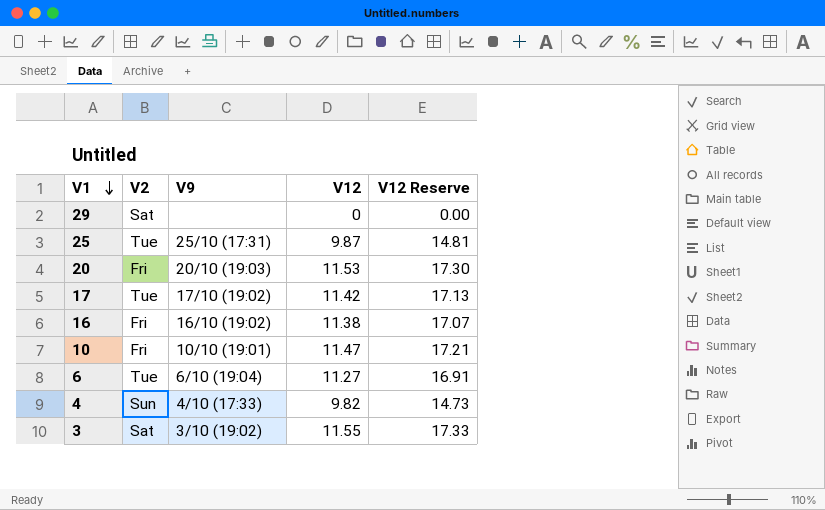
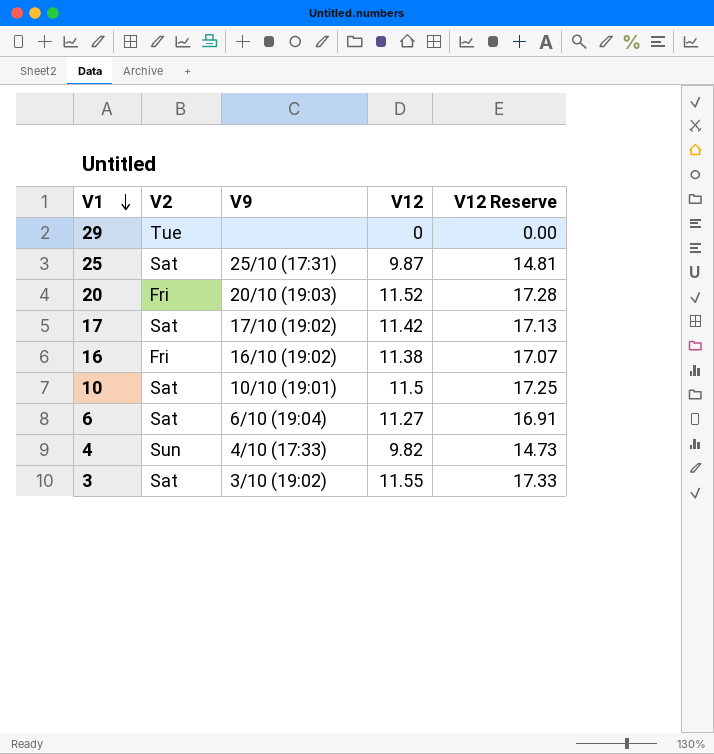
29 | V2: Sat -> Tue
25 | V2: Tue -> Sat
20 | V12: 11.53 -> 11.52
20 | V12 Reserve: 17.30 -> 17.28
17 | V2: Tue -> Sat
10 | V2: Fri -> Sat
10 | V12: 11.47 -> 11.5
10 | V12 Reserve: 17.21 -> 17.25
6 | V2: Tue -> Sat

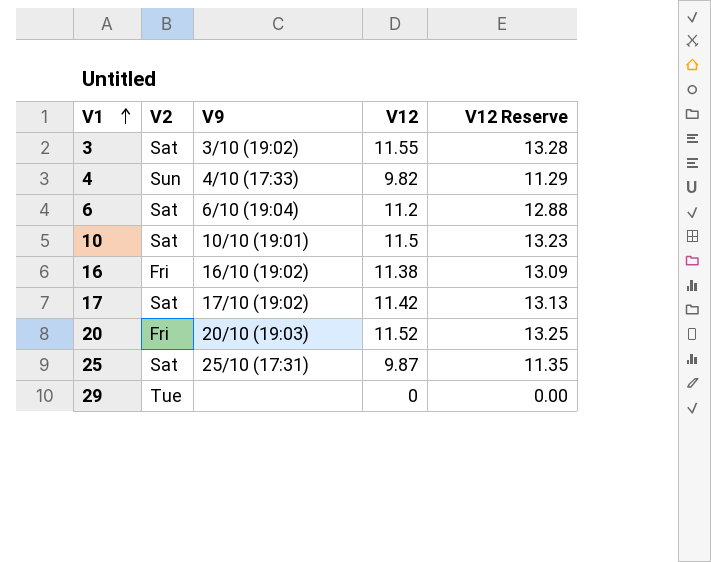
row order: V1 descending -> V1 ascending
column V12 Reserve | formula: [V12] * 1.5 -> [V12] * 1.15
6 | V12: 11.27 -> 11.2

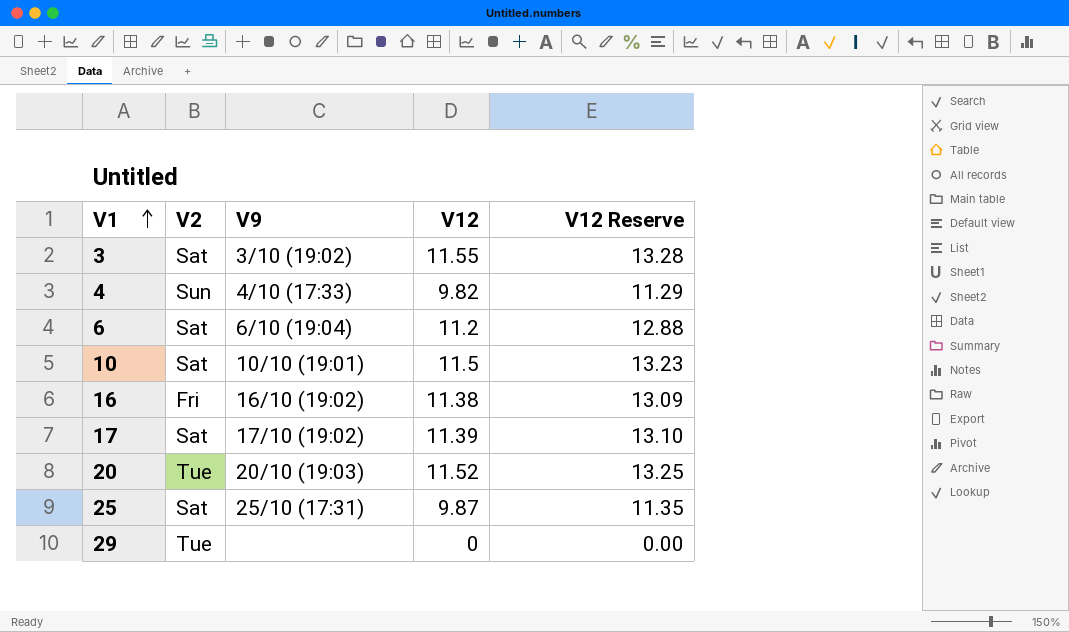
17 | V12: 11.42 -> 11.39
17 | V12 Reserve: 13.13 -> 13.10
20 | V2: Fri -> Tue

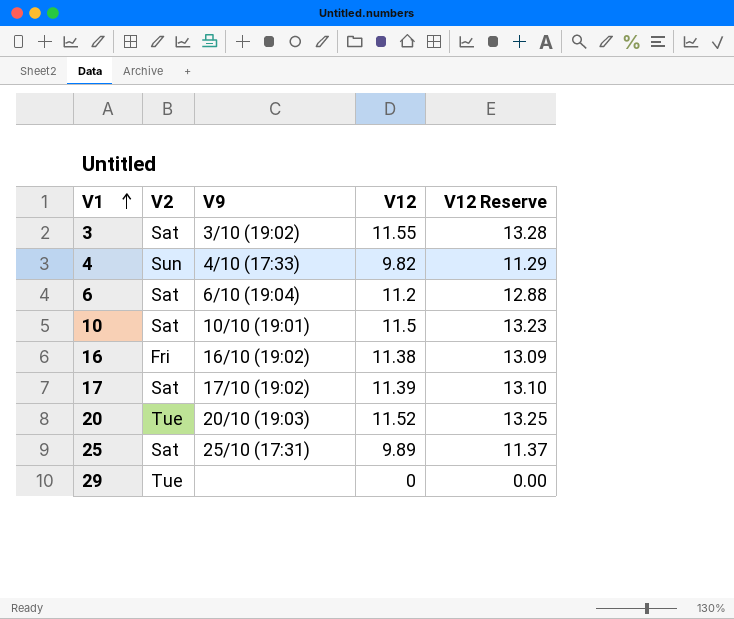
25 | V12: 9.87 -> 9.89
25 | V12 Reserve: 11.35 -> 11.37

